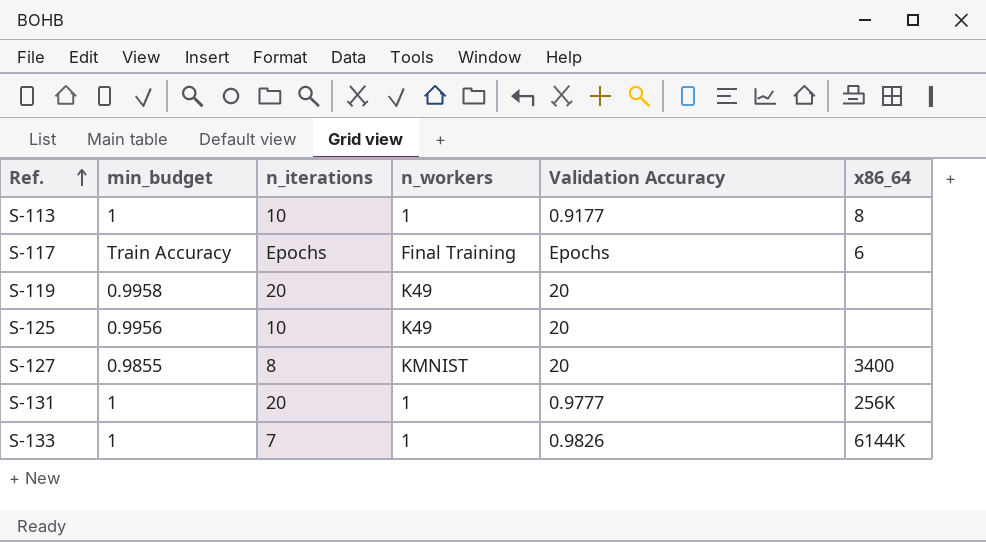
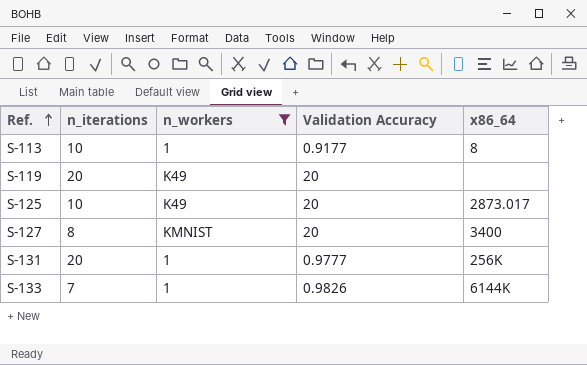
filter: none -> n_workers != Final Training
column min_budget | position: 2 -> none
S-125 | x86_64: none -> 2873.017

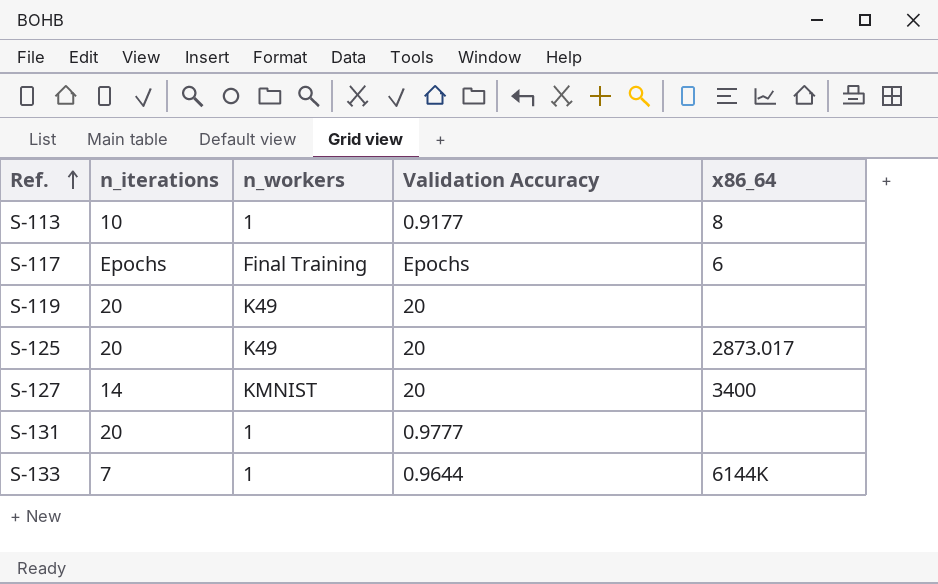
filter: n_workers != Final Training -> none
S-125 | n_iterations: 10 -> 20
S-127 | n_iterations: 8 -> 14
S-131 | x86_64: 256K -> none
S-133 | Validation Accuracy: 0.9826 -> 0.9644

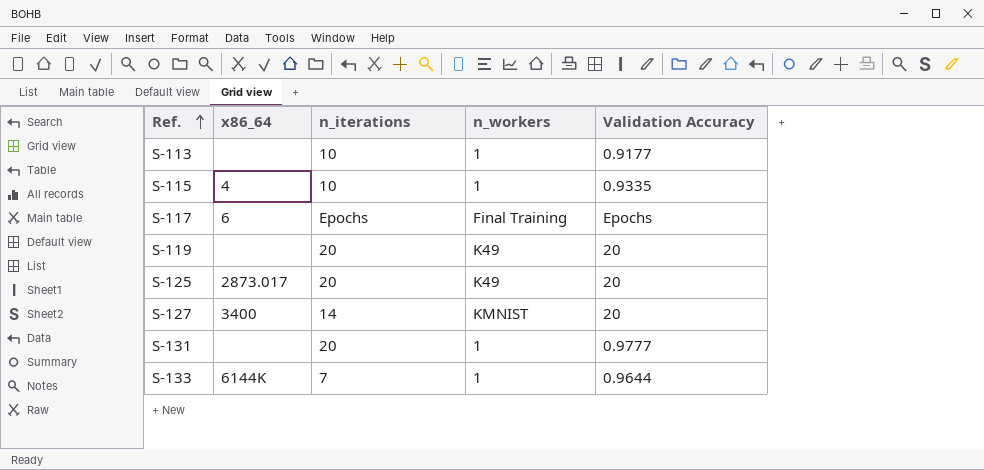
column x86_64 | position: 5 -> 2
S-113 | x86_64: 8 -> none
row S-115: none -> 4 | 10 | 1 | 0.9335

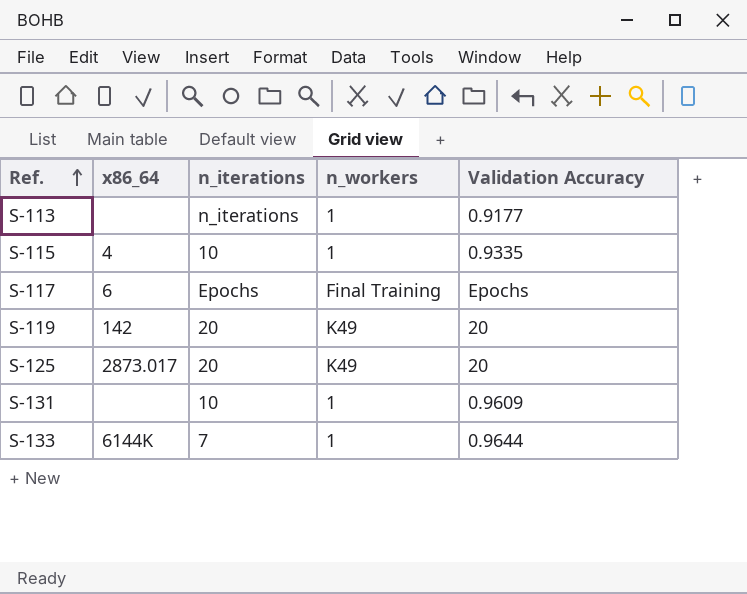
row S-127: 3400 | 14 | KMNIST | 20 -> none
S-113 | n_iterations: 10 -> n_iterations
S-119 | x86_64: none -> 142
S-131 | n_iterations: 20 -> 10
S-131 | Validation Accuracy: 0.9777 -> 0.9609

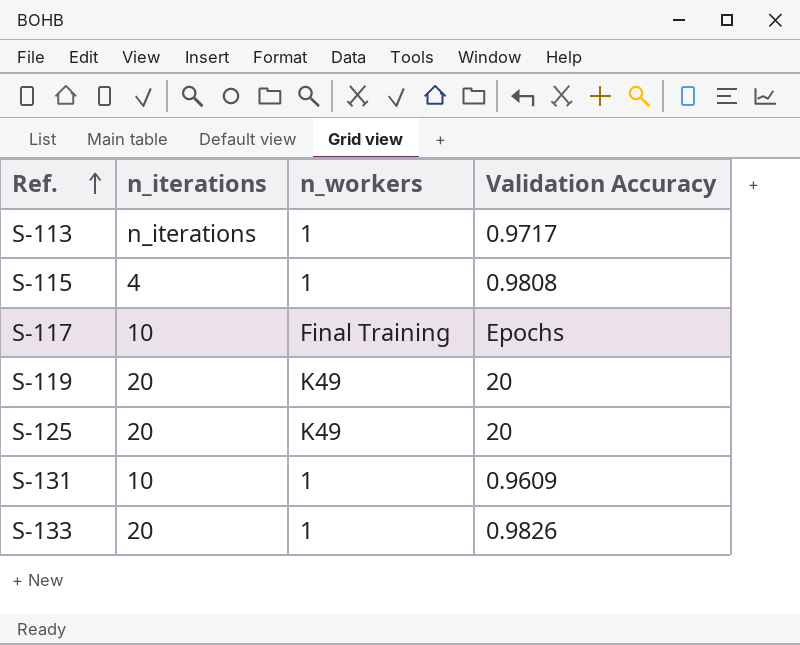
column x86_64 | position: 2 -> none
S-113 | Validation Accuracy: 0.9177 -> 0.9717
S-115 | n_iterations: 10 -> 4
S-115 | Validation Accuracy: 0.9335 -> 0.9808
S-117 | n_iterations: Epochs -> 10
S-133 | n_iterations: 7 -> 20
S-133 | Validation Accuracy: 0.9644 -> 0.9826

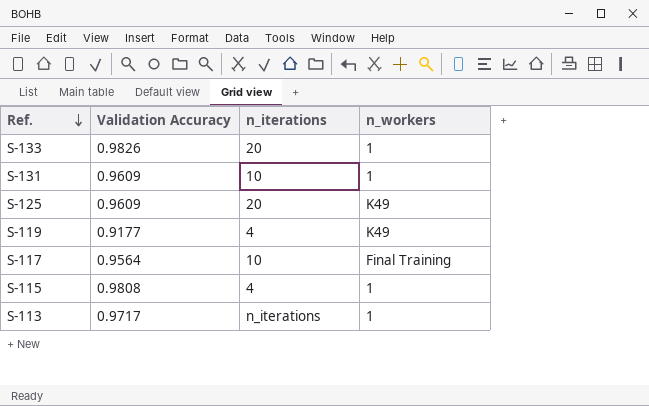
row order: Ref. ascending -> Ref. descending
column Validation Accuracy | position: 4 -> 2
S-125 | Validation Accuracy: 20 -> 0.9609
S-119 | Validation Accuracy: 20 -> 0.9177
S-119 | n_iterations: 20 -> 4
S-117 | Validation Accuracy: Epochs -> 0.9564

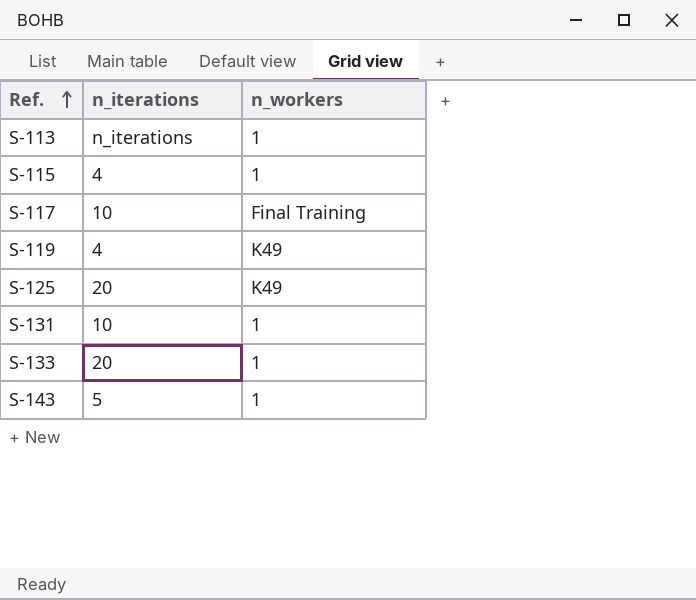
row order: Ref. descending -> Ref. ascending
column Validation Accuracy | position: 2 -> none
row S-143: none -> 5 | 1

